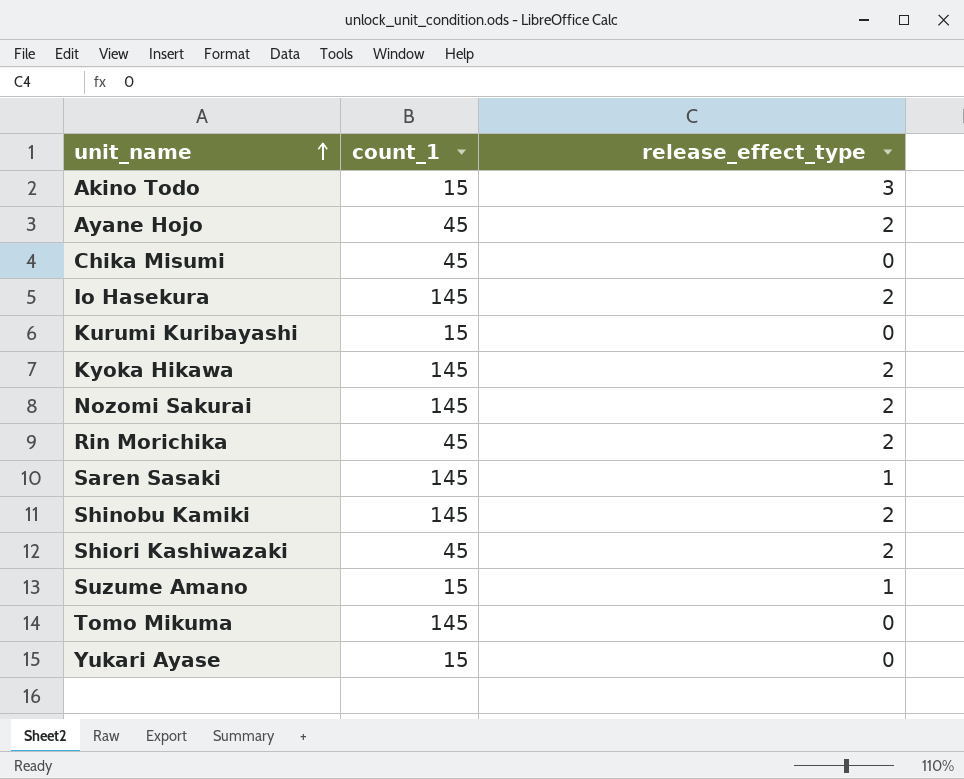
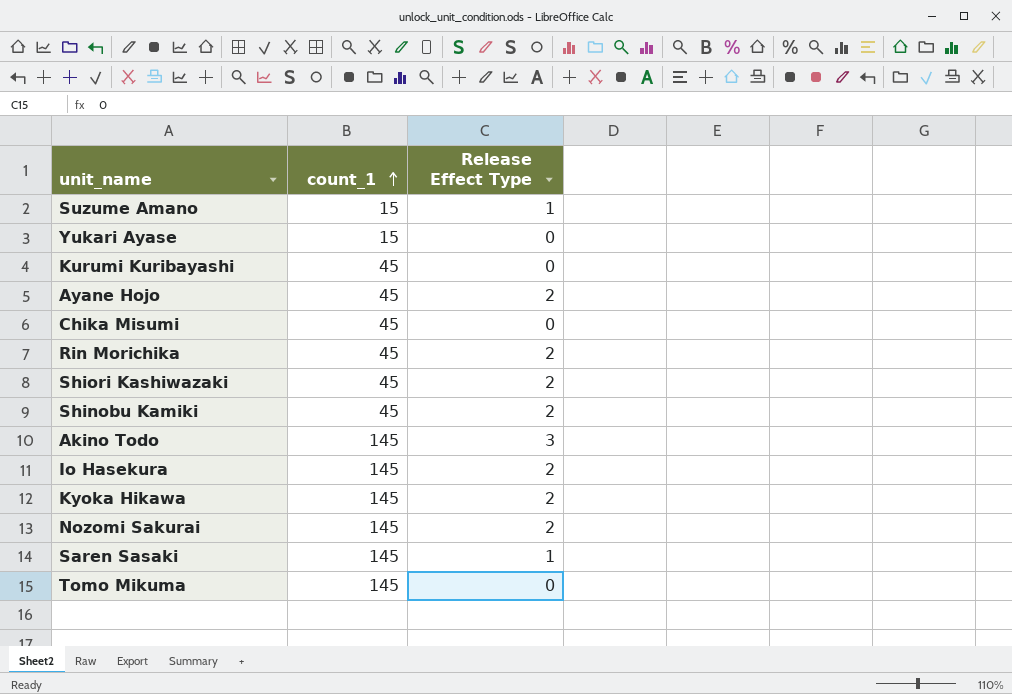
row order: unit_name ascending -> count_1 ascending
column name: release_effect_type -> Release Effect Type
Kurumi Kuribayashi | count_1: 15 -> 45
Shinobu Kamiki | count_1: 145 -> 45
Akino Todo | count_1: 15 -> 145

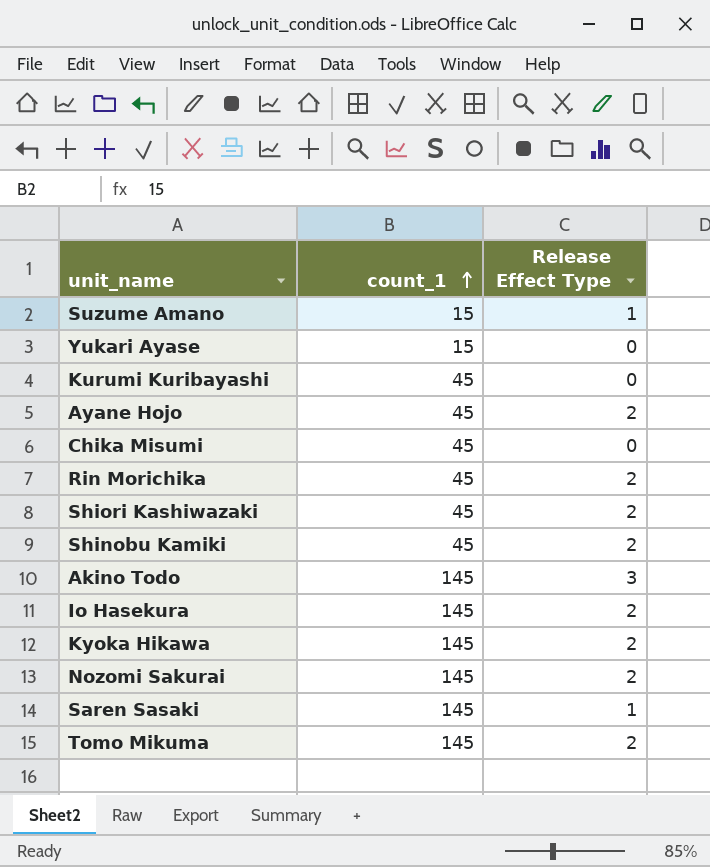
Tomo Mikuma | Release Effect Type: 0 -> 2

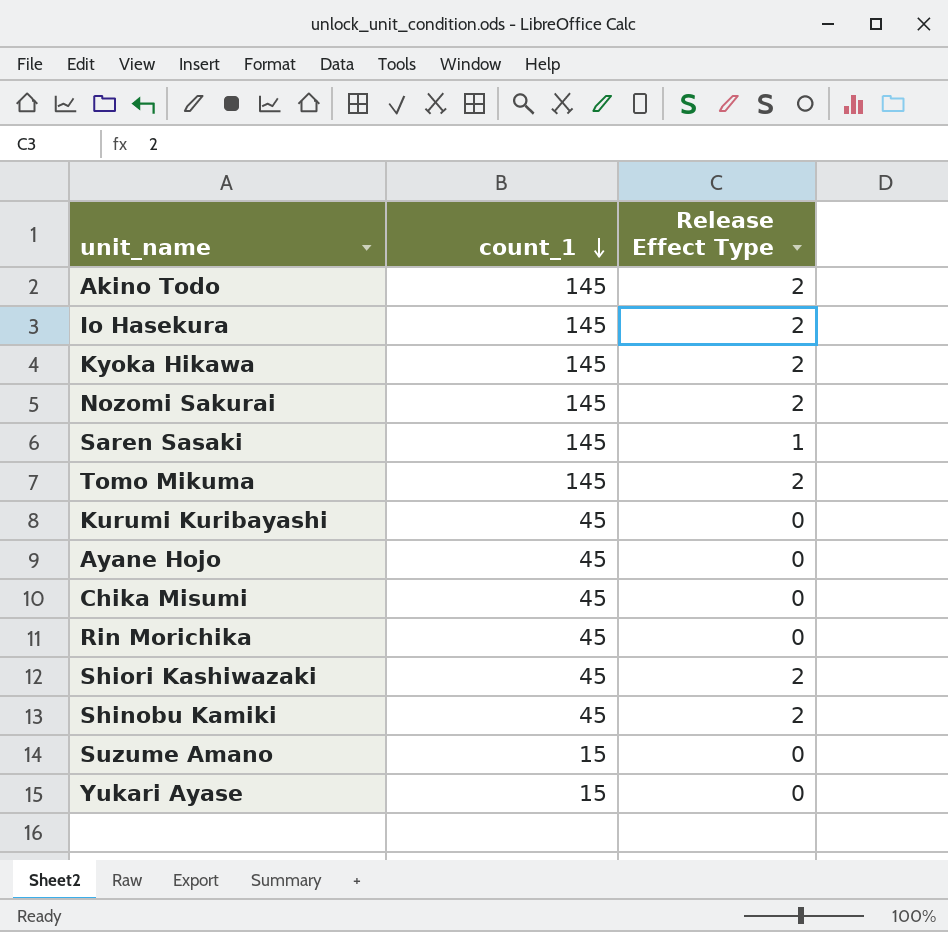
row order: count_1 ascending -> count_1 descending
Akino Todo | Release Effect Type: 3 -> 2
Ayane Hojo | Release Effect Type: 2 -> 0
Rin Morichika | Release Effect Type: 2 -> 0
Suzume Amano | Release Effect Type: 1 -> 0

